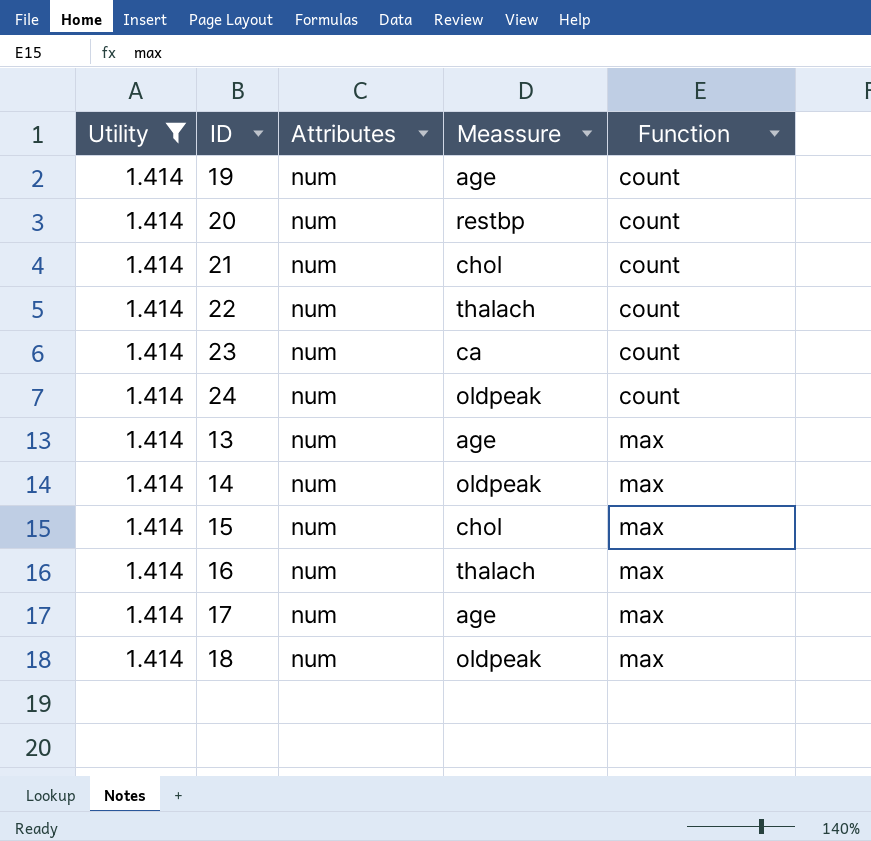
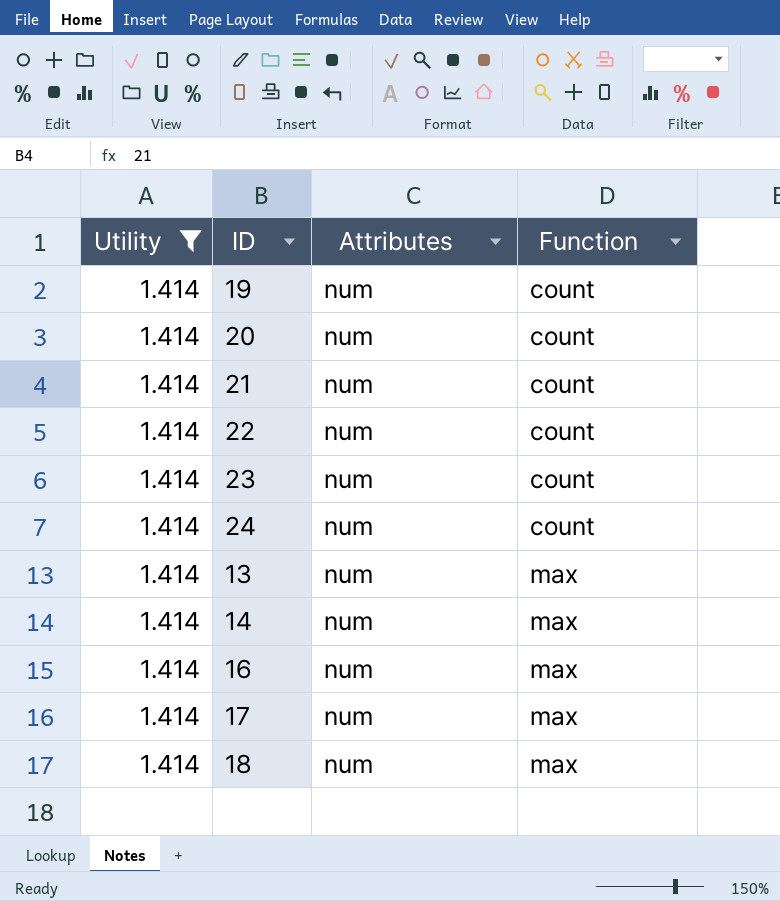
column Meassure | position: 4 -> none
row 15: 1.414 | num | chol | max -> none

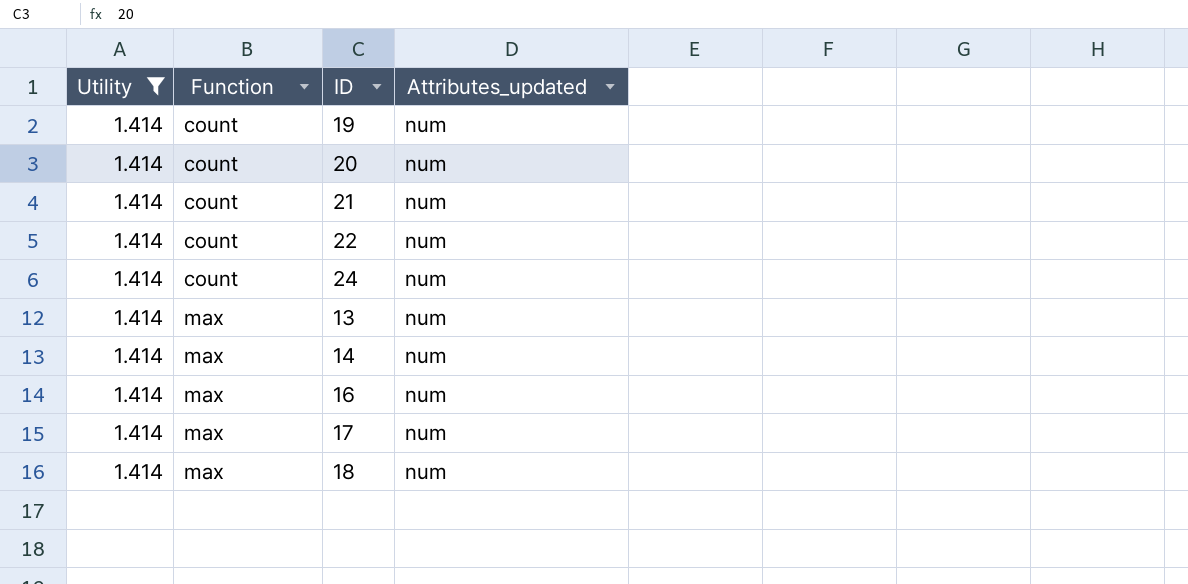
column Function | position: 4 -> 2
column name: Attributes -> Attributes_updated
row 23: 1.414 | num | count -> none

